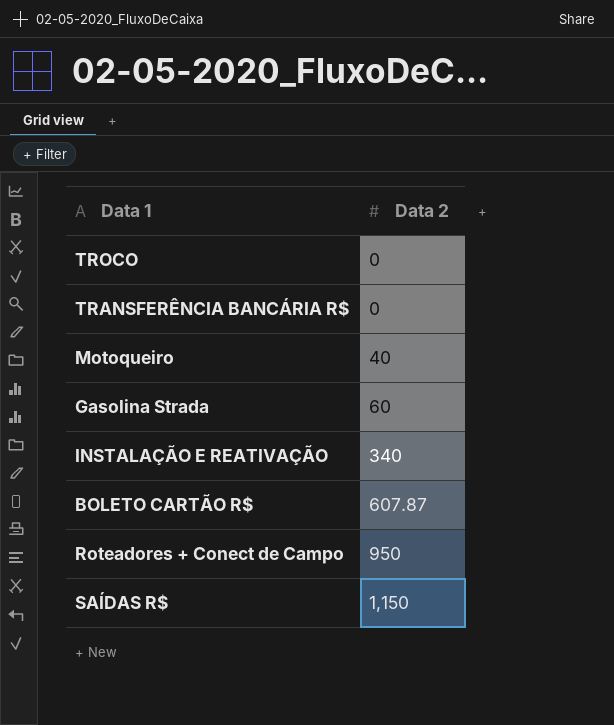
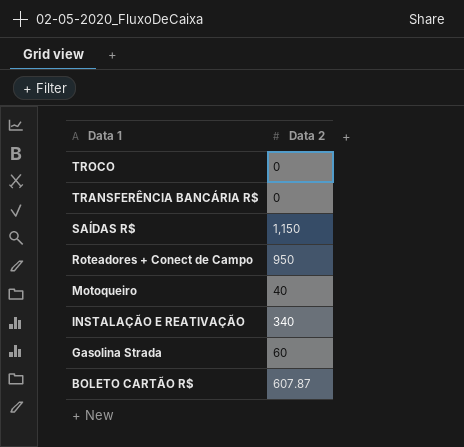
row order: Data 2 ascending -> Data 1 descending

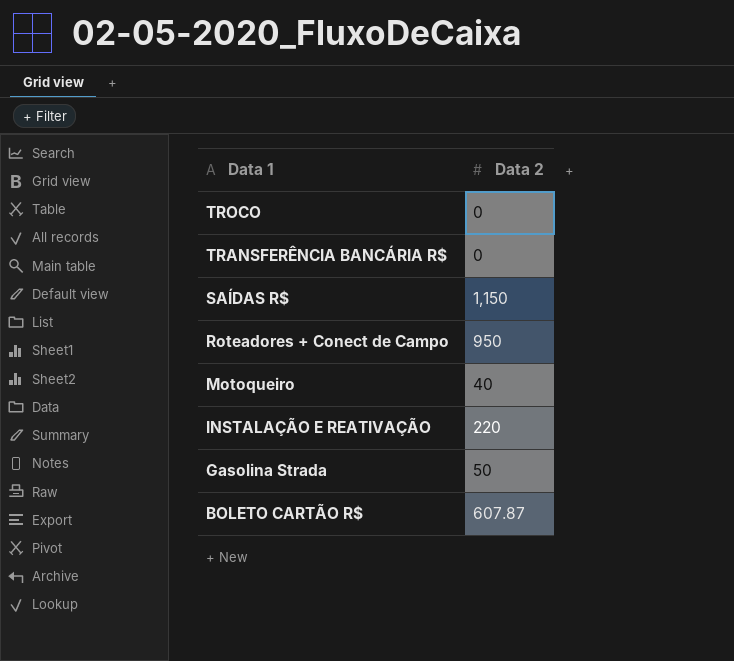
INSTALAÇÃO E REATIVAÇÃO | Data 2: 340 -> 220
Gasolina Strada | Data 2: 60 -> 50

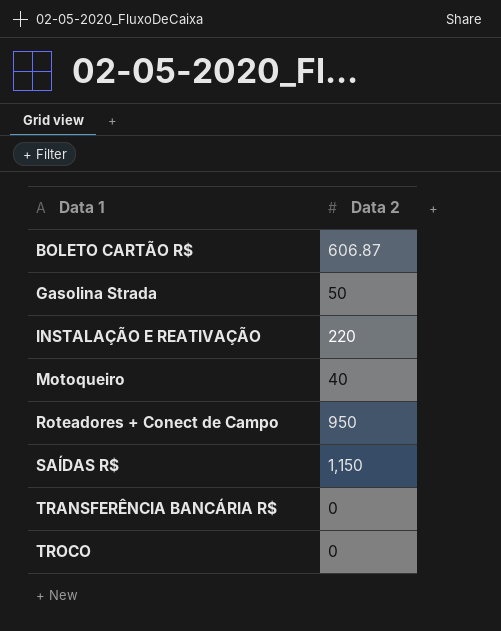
row order: Data 1 descending -> Data 1 ascending
BOLETO CARTÃO R$ | Data 2: 607.87 -> 606.87

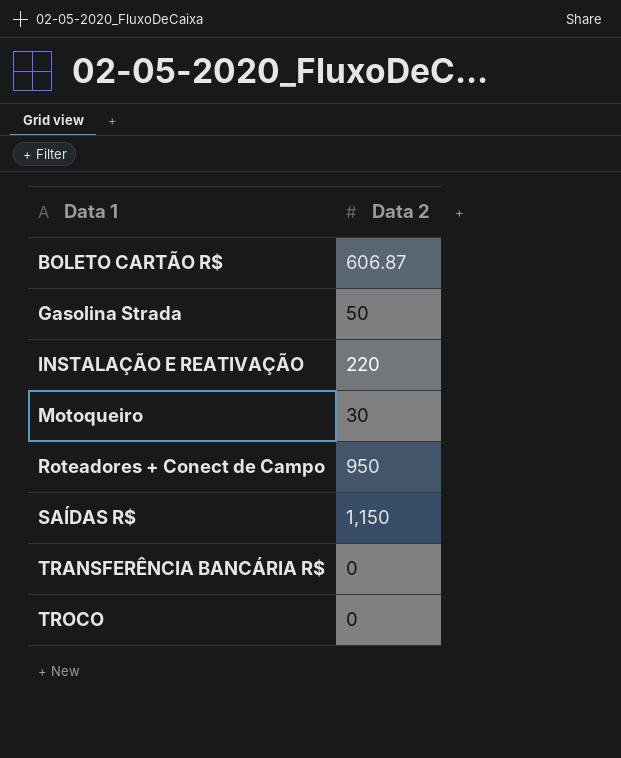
Motoqueiro | Data 2: 40 -> 30

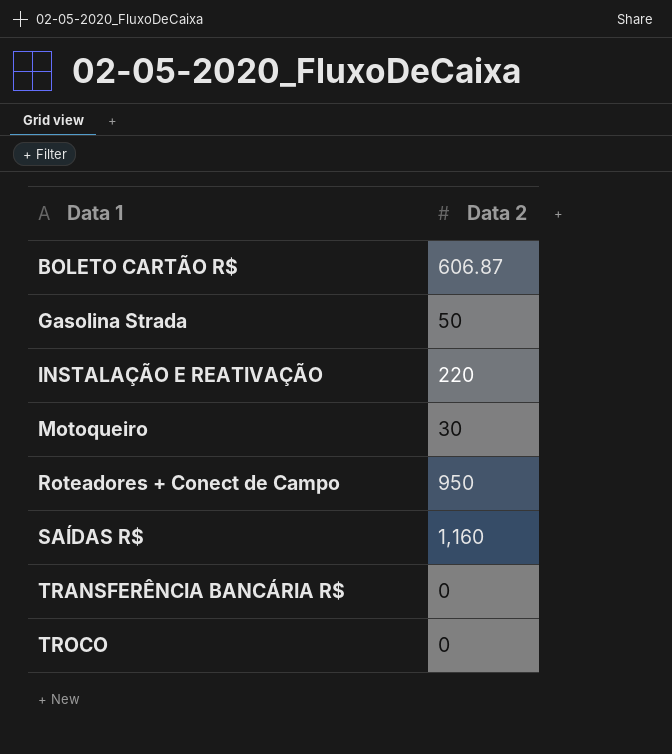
SAÍDAS R$ | Data 2: 1,150 -> 1,160

